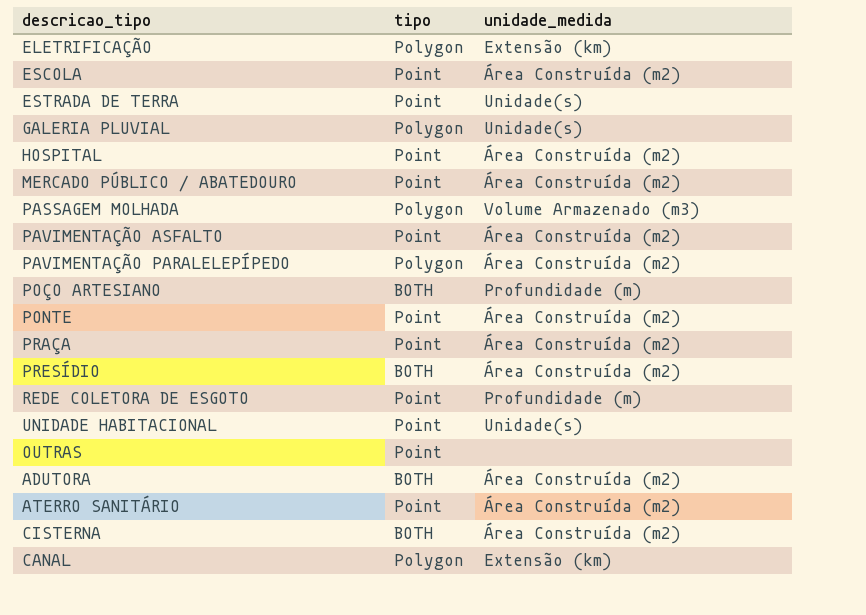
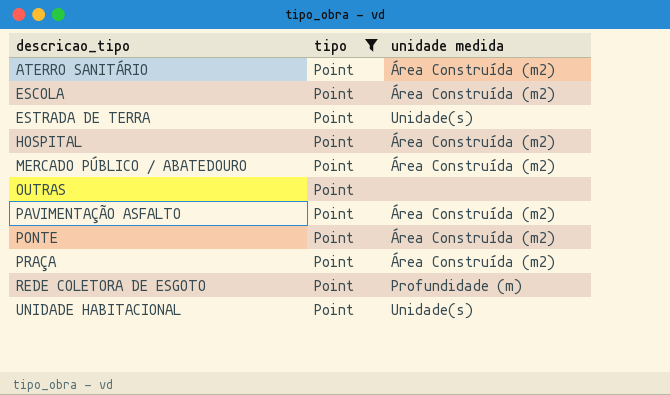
filter: none -> tipo = Point
row order: none -> descricao_tipo ascending
column name: unidade_medida -> unidade medida

